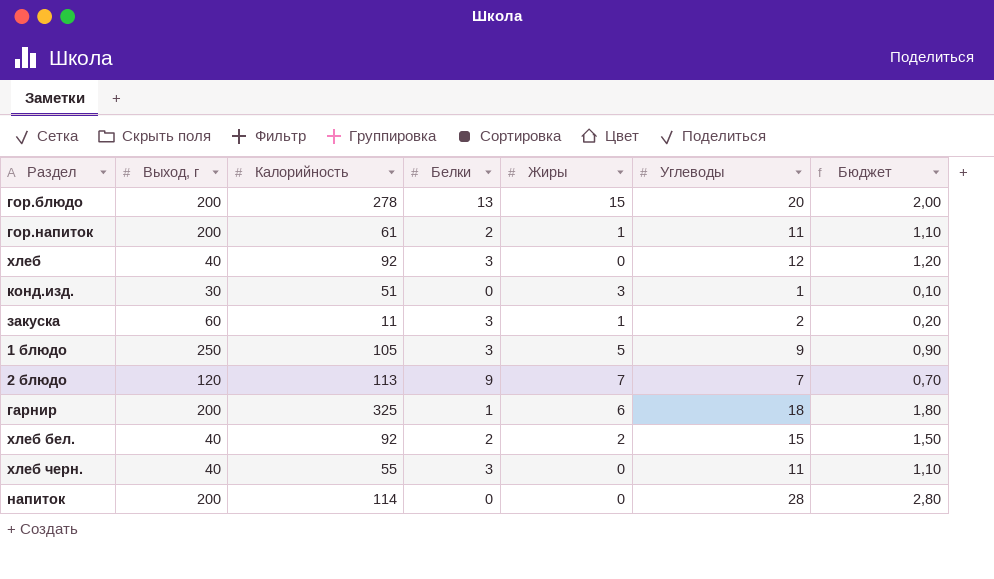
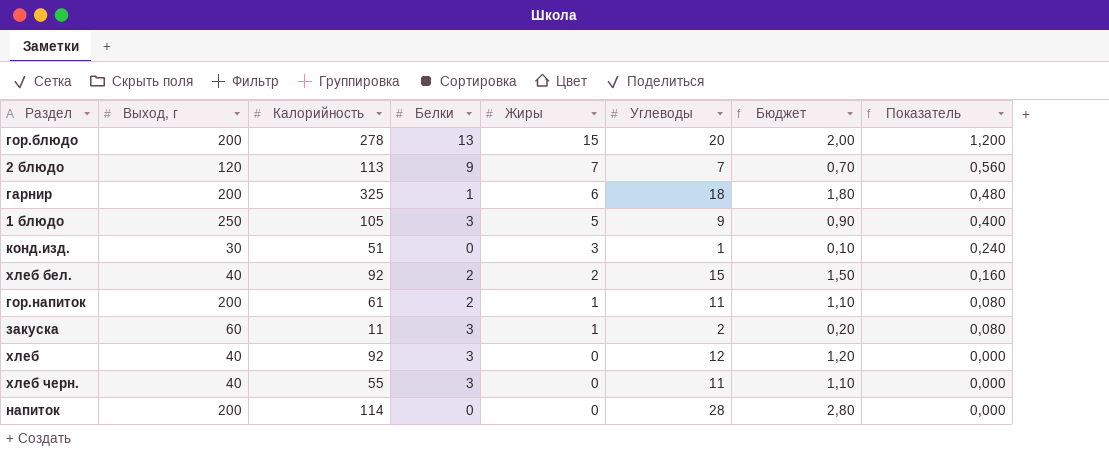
row order: none -> Жиры descending
column Показатель | formula: none -> [Жиры] * 0,08

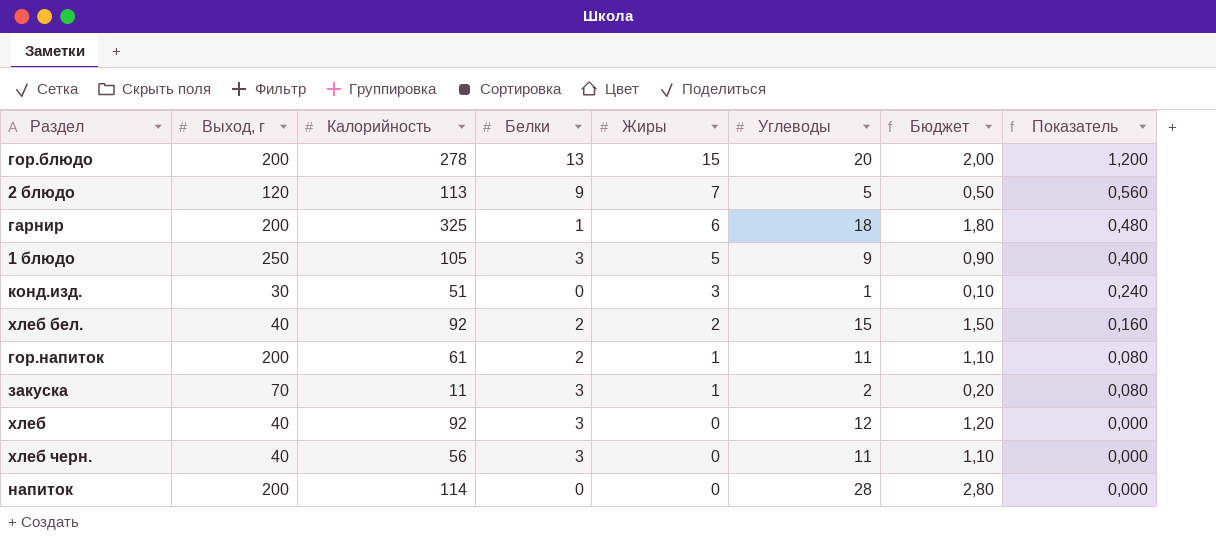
2 блюдо | Углеводы: 7 -> 5
2 блюдо | Бюджет: 0,70 -> 0,50
закуска | Выход, г: 60 -> 70
хлеб черн. | Калорийность: 55 -> 56

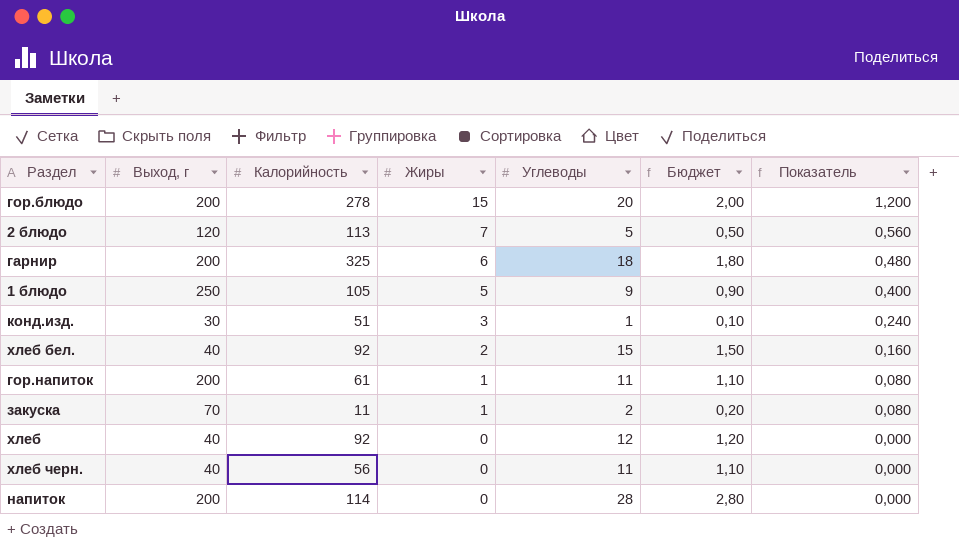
column Белки | position: 4 -> none

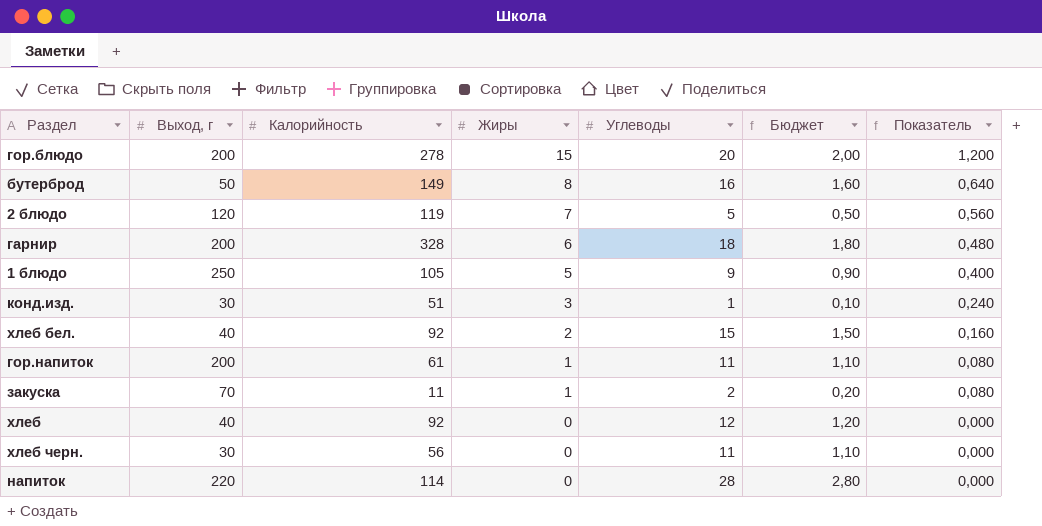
row бутерброд: none -> 50 | 149 | 8 | 16 | 1,60 | 0,640
2 блюдо | Калорийность: 113 -> 119
гарнир | Калорийность: 325 -> 328
хлеб черн. | Выход, г: 40 -> 30
напиток | Выход, г: 200 -> 220

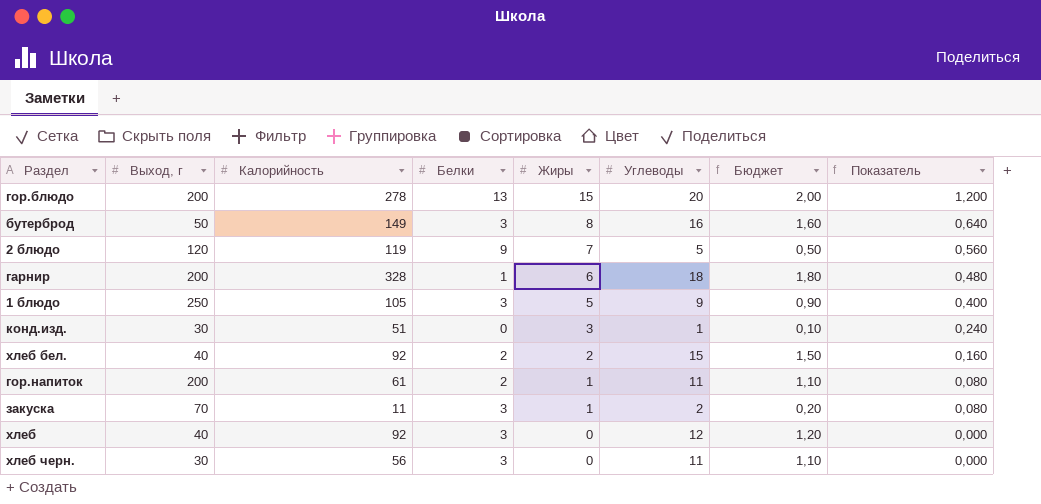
column Белки | position: none -> 4
row напиток: 220 | 114 | 0 | 28 | 2,80 | 0,000 -> none

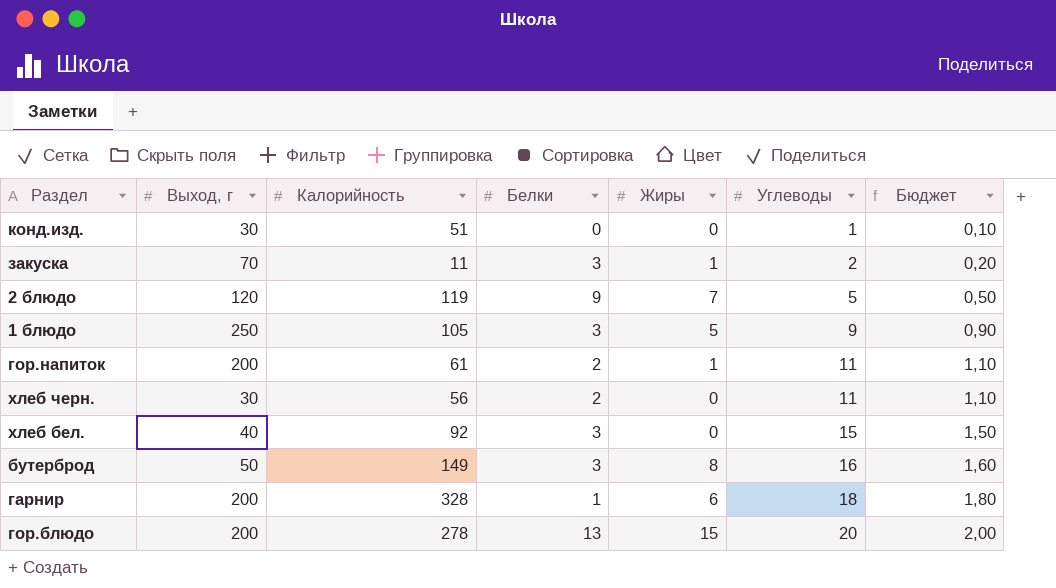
row order: Жиры descending -> Углеводы ascending
column Показатель | formula: [Жиры] * 0,08 -> none
row хлеб: 40 | 92 | 3 | 0 | 12 | 1,20 | 0,000 -> none
конд.изд. | Жиры: 3 -> 0
хлеб черн. | Белки: 3 -> 2
хлеб бел. | Белки: 2 -> 3
хлеб бел. | Жиры: 2 -> 0

